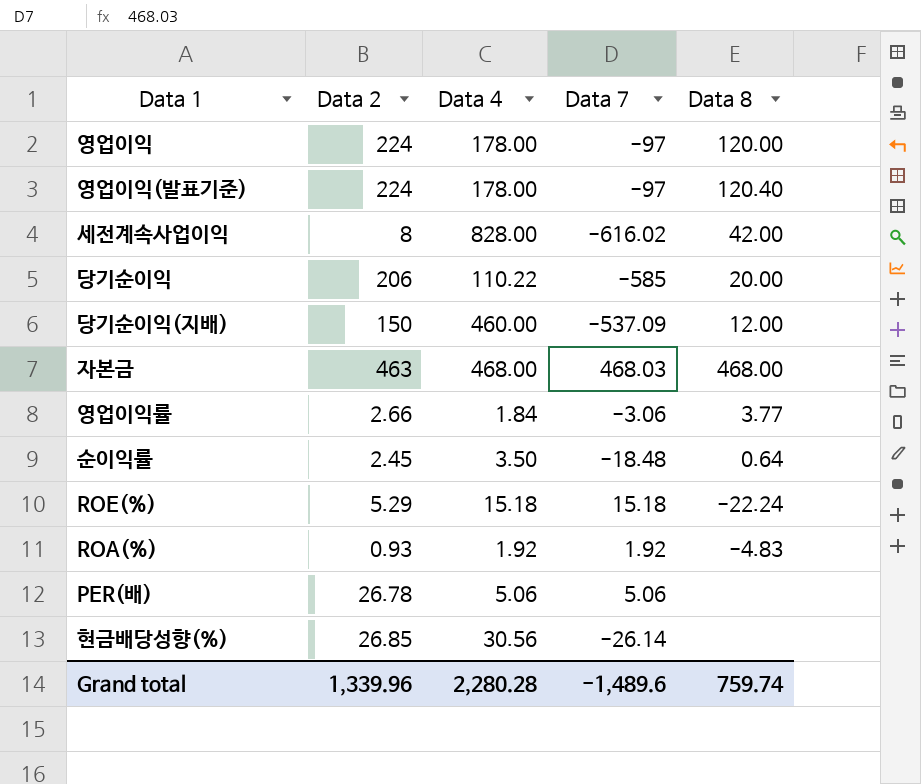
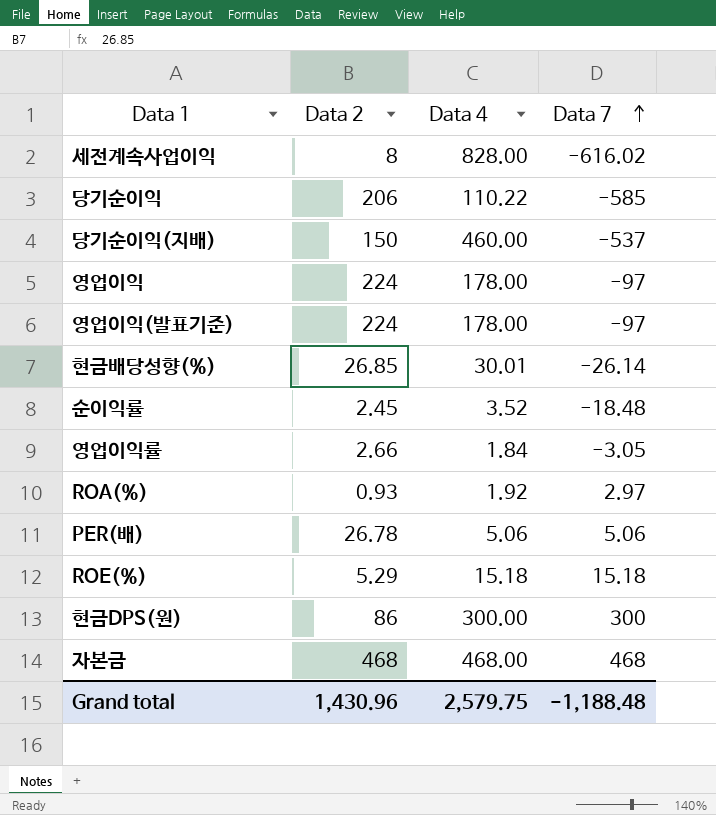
row order: none -> Data 7 ascending
column Data 8 | position: 5 -> none
당기순이익(지배) | Data 7: -537.09 -> -537
현금배당성향(%) | Data 4: 30.56 -> 30.01
순이익률 | Data 4: 3.50 -> 3.52
영업이익률 | Data 7: -3.06 -> -3.05
ROA(%) | Data 7: 1.92 -> 2.97
row 현금DPS(원): none -> 86 | 300.00 | 300
자본금 | Data 2: 463 -> 468
자본금 | Data 7: 468.03 -> 468
Grand total | Data 2: 1,339.96 -> 1,430.96
Grand total | Data 4: 2,280.28 -> 2,579.75
Grand total | Data 7: -1,489.6 -> -1,188.48

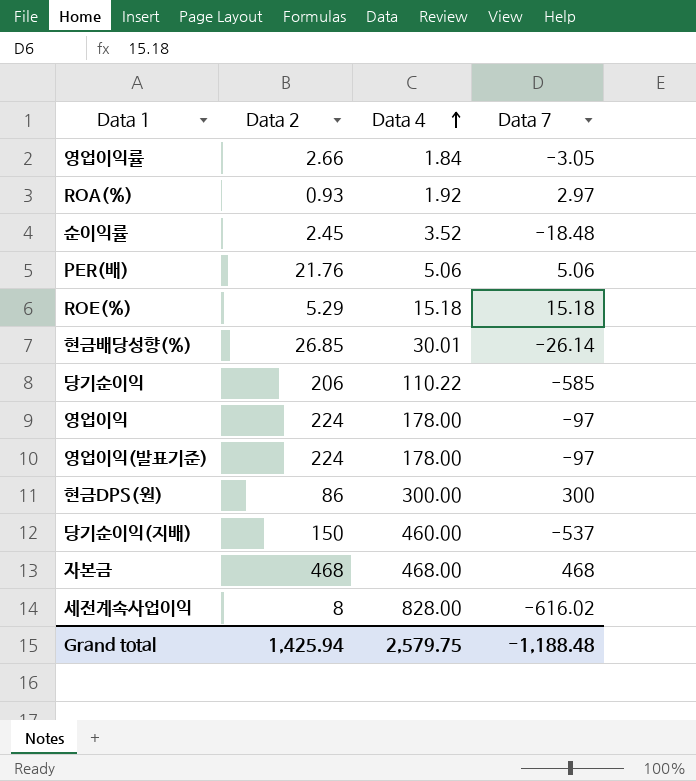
row order: Data 7 ascending -> Data 4 ascending
PER(배) | Data 2: 26.78 -> 21.76
Grand total | Data 2: 1,430.96 -> 1,425.94

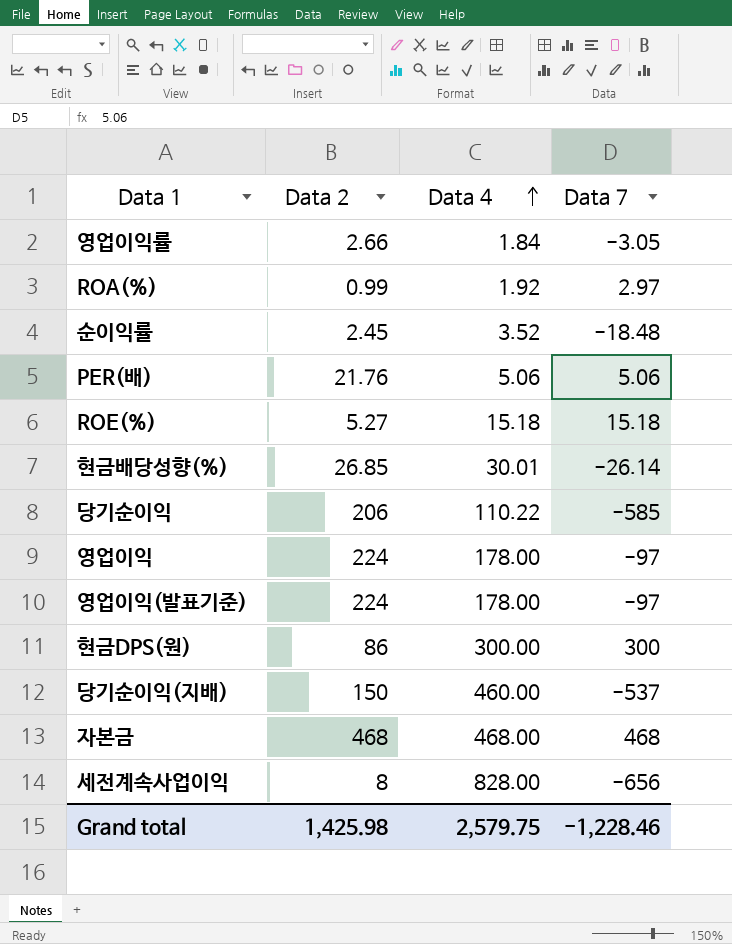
ROA(%) | Data 2: 0.93 -> 0.99
ROE(%) | Data 2: 5.29 -> 5.27
세전계속사업이익 | Data 7: -616.02 -> -656
Grand total | Data 2: 1,425.94 -> 1,425.98
Grand total | Data 7: -1,188.48 -> -1,228.46

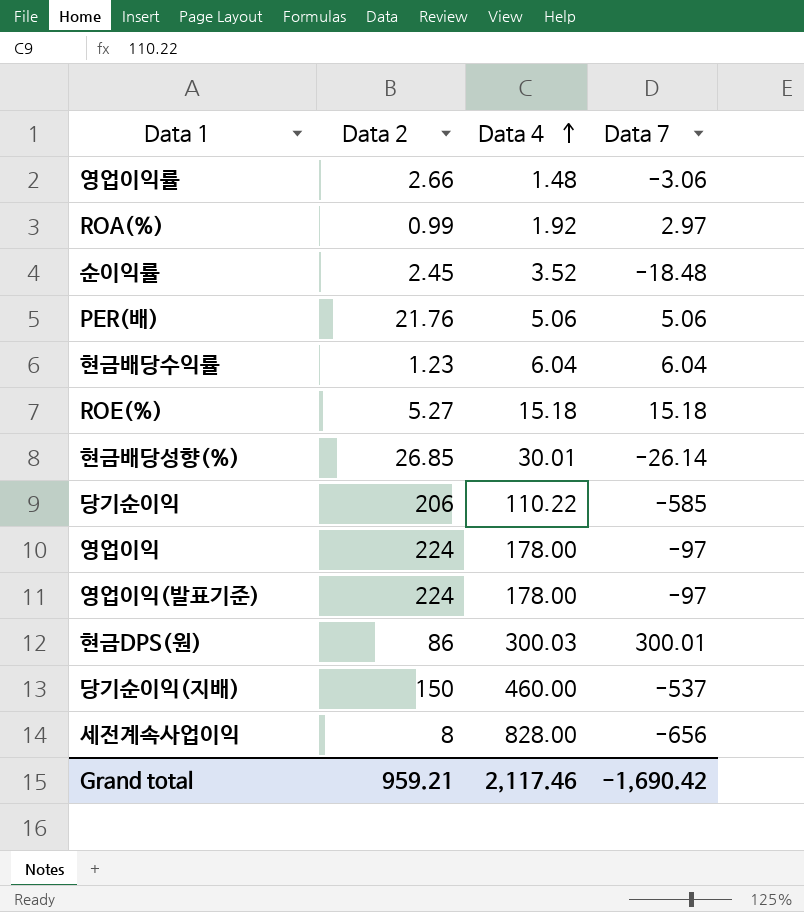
row 자본금: 468 | 468.00 | 468 -> none
영업이익률 | Data 4: 1.84 -> 1.48
영업이익률 | Data 7: -3.05 -> -3.06
row 현금배당수익률: none -> 1.23 | 6.04 | 6.04
현금DPS(원) | Data 4: 300.00 -> 300.03
현금DPS(원) | Data 7: 300 -> 300.01
Grand total | Data 2: 1,425.98 -> 959.21
Grand total | Data 4: 2,579.75 -> 2,117.46
Grand total | Data 7: -1,228.46 -> -1,690.42

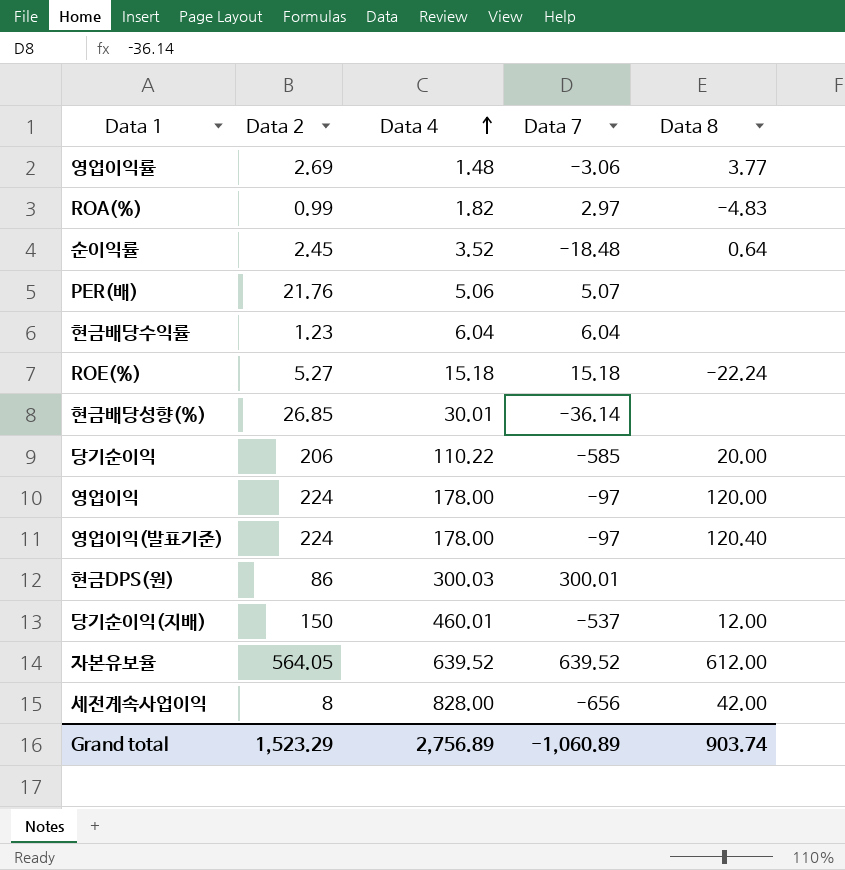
column Data 8 | position: none -> 5
영업이익률 | Data 2: 2.66 -> 2.69
ROA(%) | Data 4: 1.92 -> 1.82
PER(배) | Data 7: 5.06 -> 5.07
현금배당성향(%) | Data 7: -26.14 -> -36.14
당기순이익(지배) | Data 4: 460.00 -> 460.01
row 자본유보율: none -> 564.05 | 639.52 | 639.52 | 612.00
Grand total | Data 2: 959.21 -> 1,523.29
Grand total | Data 4: 2,117.46 -> 2,756.89
Grand total | Data 7: -1,690.42 -> -1,060.89

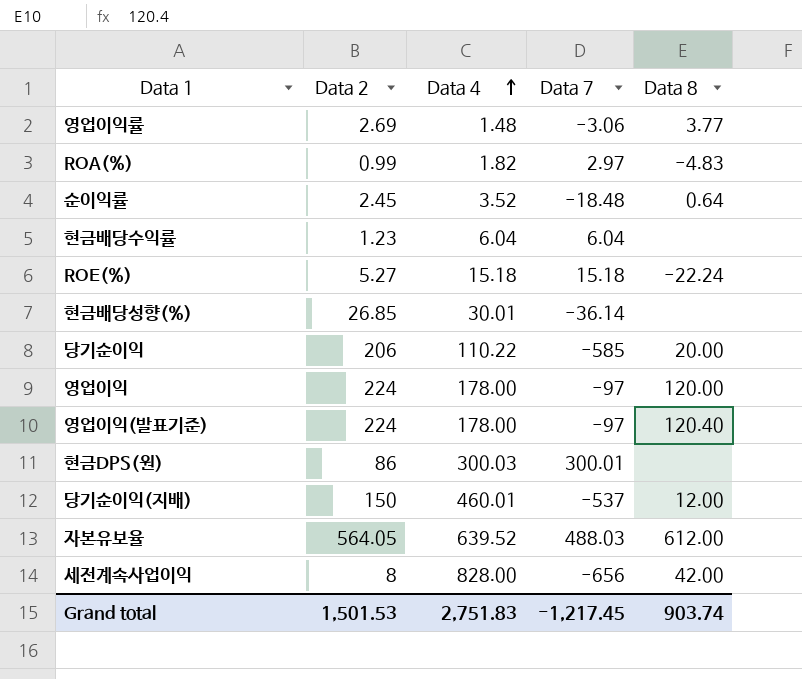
row PER(배): 21.76 | 5.06 | 5.07 | none -> none
자본유보율 | Data 7: 639.52 -> 488.03
Grand total | Data 2: 1,523.29 -> 1,501.53
Grand total | Data 4: 2,756.89 -> 2,751.83
Grand total | Data 7: -1,060.89 -> -1,217.45

